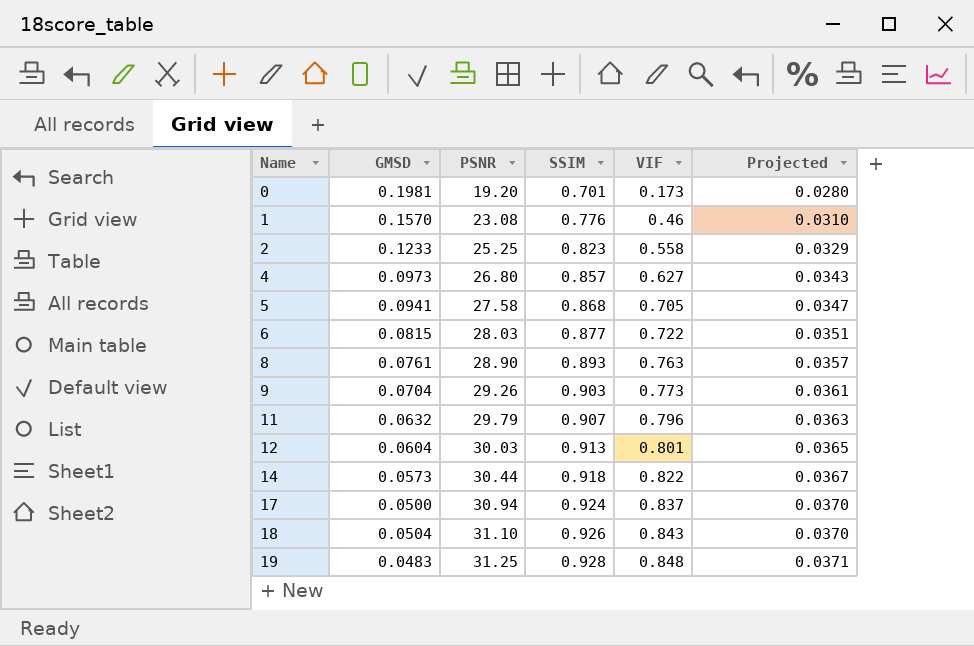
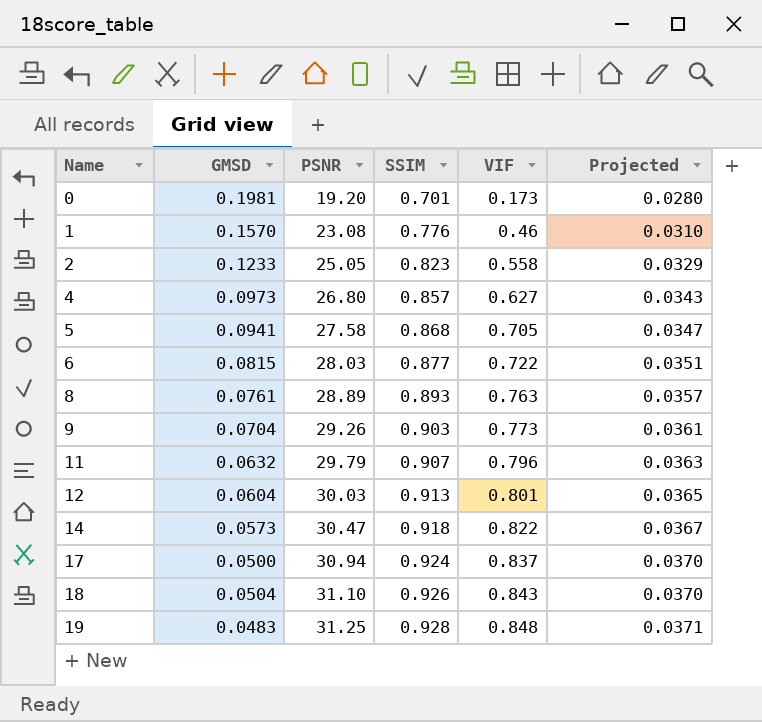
2 | PSNR: 25.25 -> 25.05
8 | PSNR: 28.90 -> 28.89
14 | PSNR: 30.44 -> 30.47

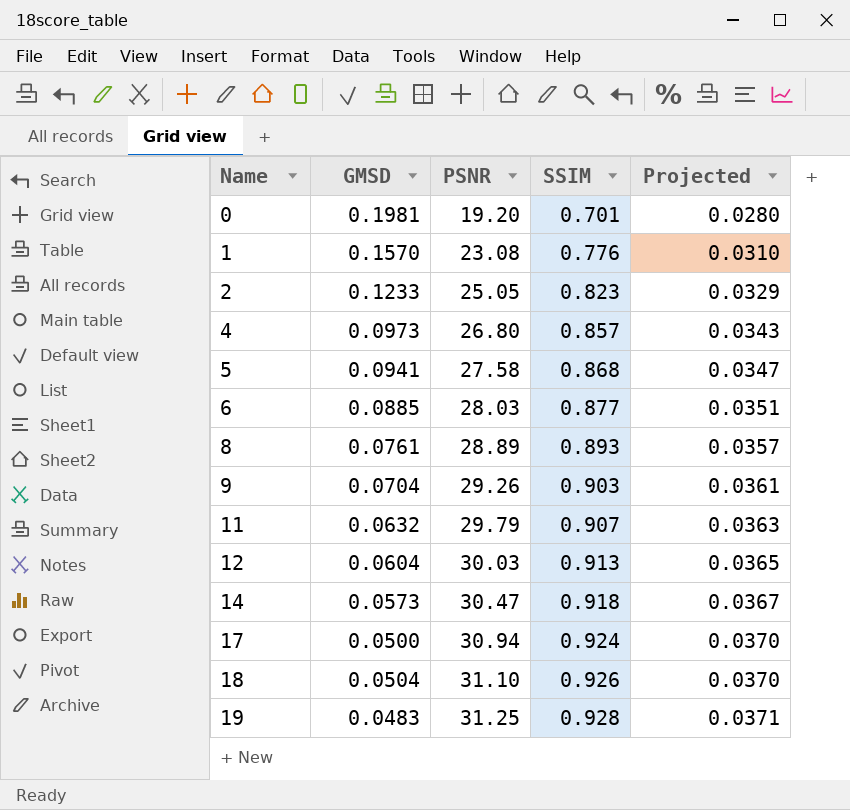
column VIF | position: 5 -> none
6 | GMSD: 0.0815 -> 0.0885

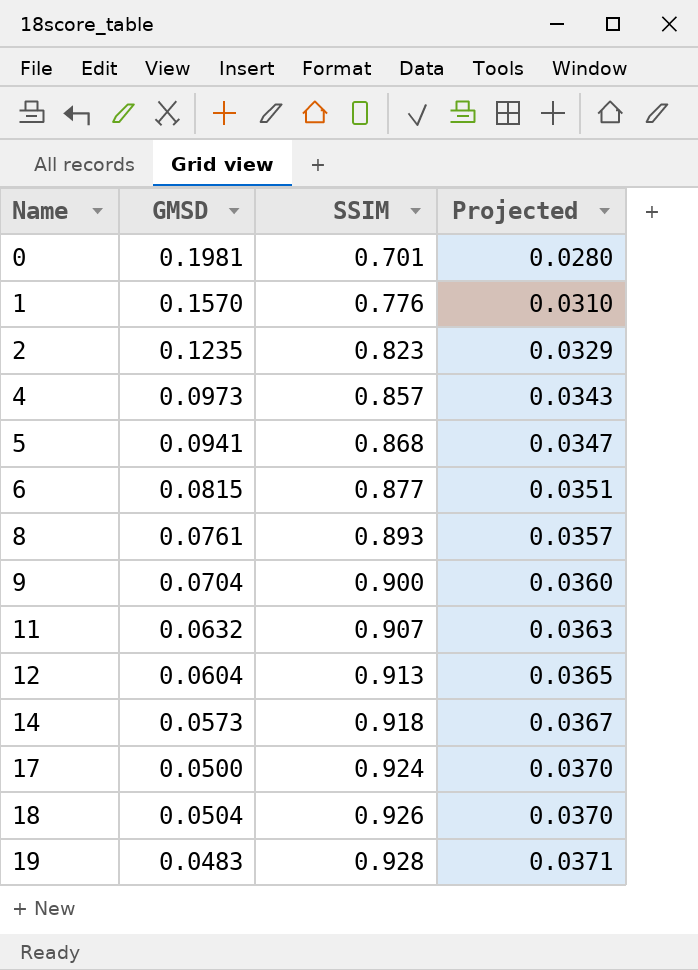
column PSNR | position: 3 -> none
2 | GMSD: 0.1233 -> 0.1235
6 | GMSD: 0.0885 -> 0.0815
9 | SSIM: 0.903 -> 0.900
9 | Projected: 0.0361 -> 0.0360

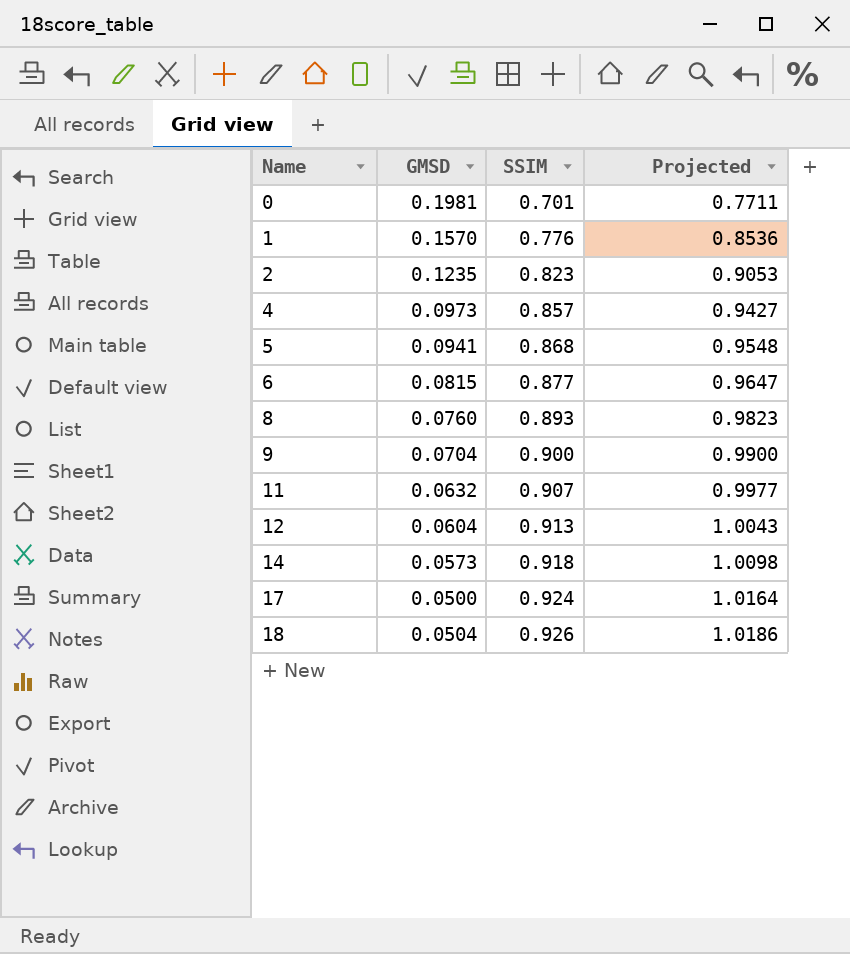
column Projected | formula: [SSIM] * 0.04 -> [SSIM] * 1.1
row 19: 0.0483 | 0.928 | 0.0371 -> none
8 | GMSD: 0.0761 -> 0.0760

